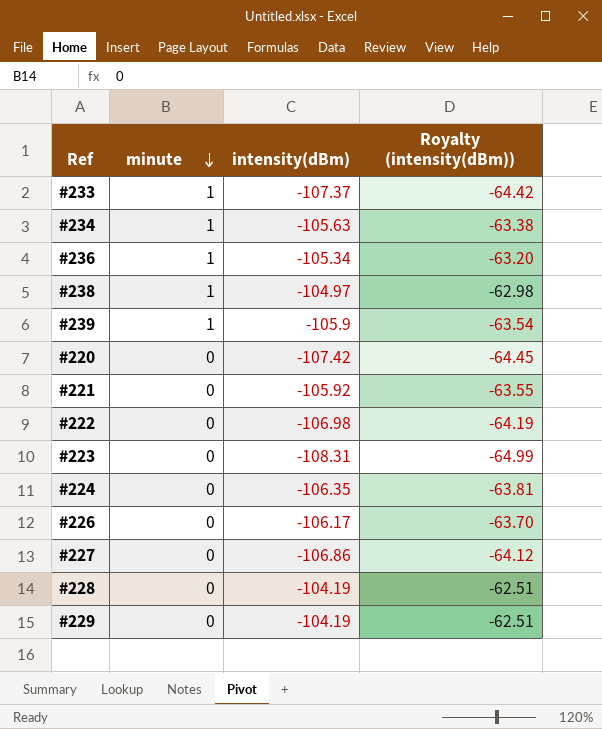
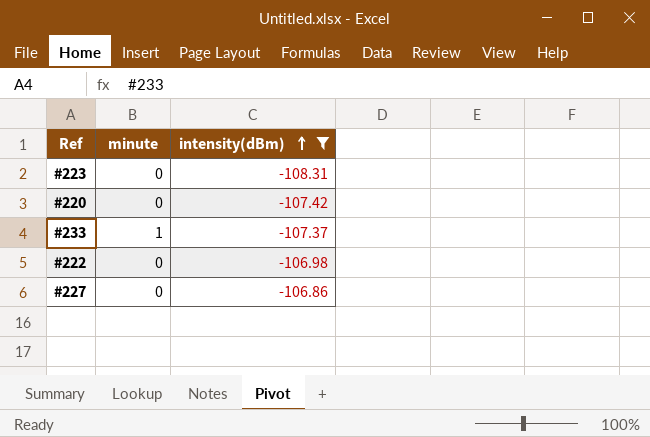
filter: none -> intensity(dBm) <= -106.86
row order: minute descending -> intensity(dBm) ascending
column Royalty (intensity(dBm)) | formula: [intensity(dBm)] * 0.6 -> none

